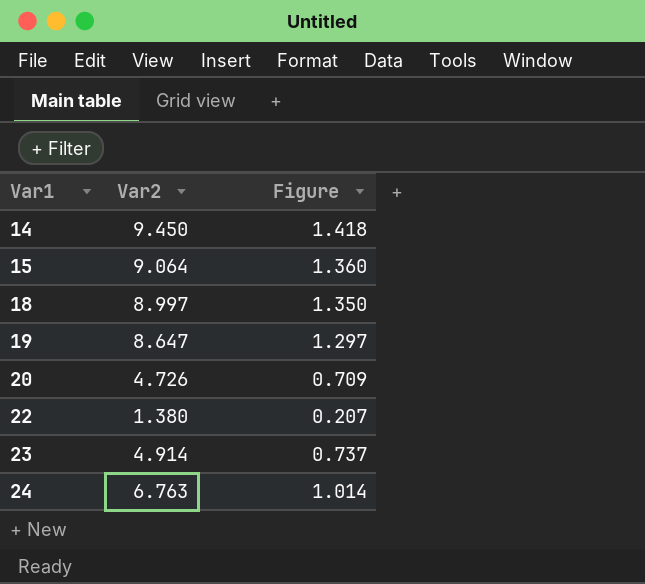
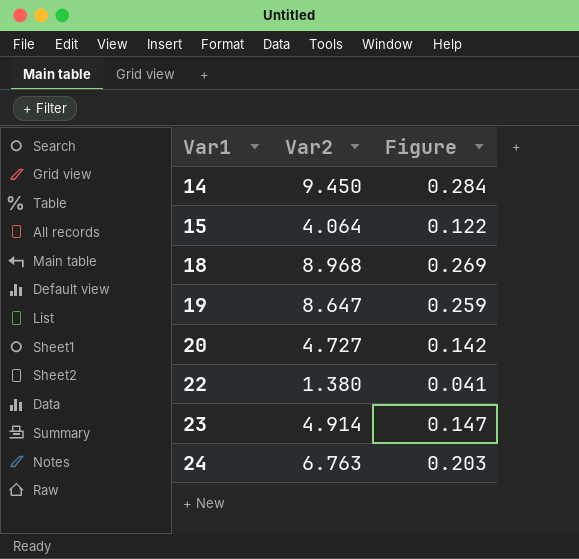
column Figure | formula: [Var2] * 0.15 -> [Var2] * 0.03
15 | Var2: 9.064 -> 4.064
18 | Var2: 8.997 -> 8.968
20 | Var2: 4.726 -> 4.727

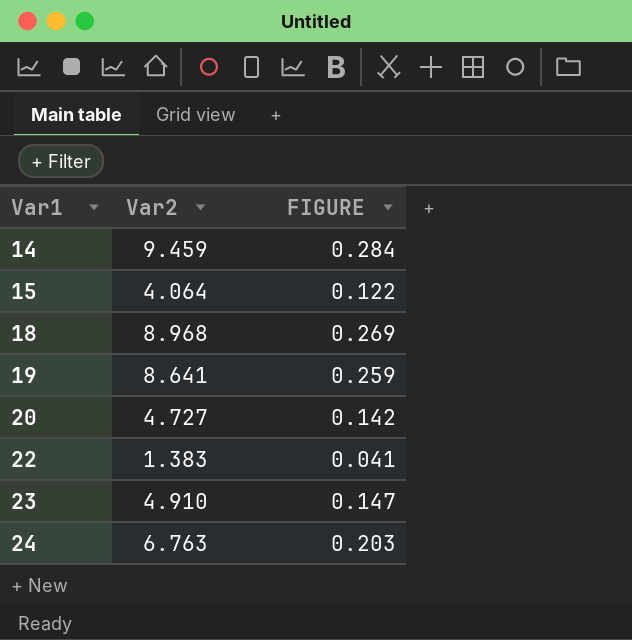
column name: Figure -> FIGURE
14 | Var2: 9.450 -> 9.459
19 | Var2: 8.647 -> 8.641
22 | Var2: 1.380 -> 1.383
23 | Var2: 4.914 -> 4.910

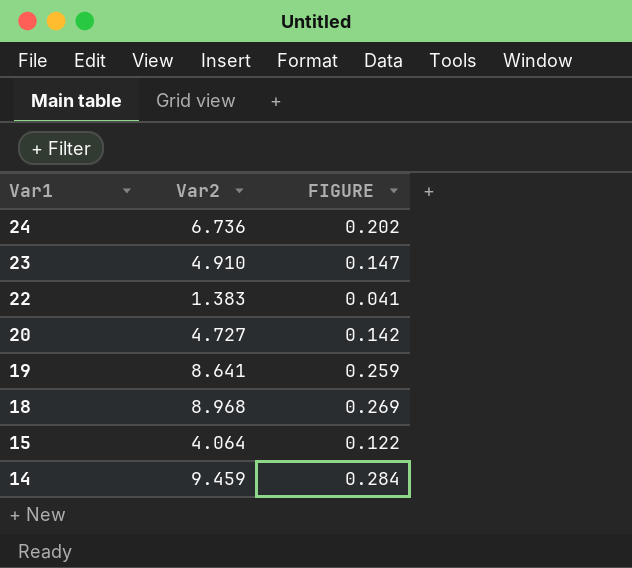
row order: Var1 ascending -> Var1 descending
24 | Var2: 6.763 -> 6.736
24 | FIGURE: 0.203 -> 0.202

